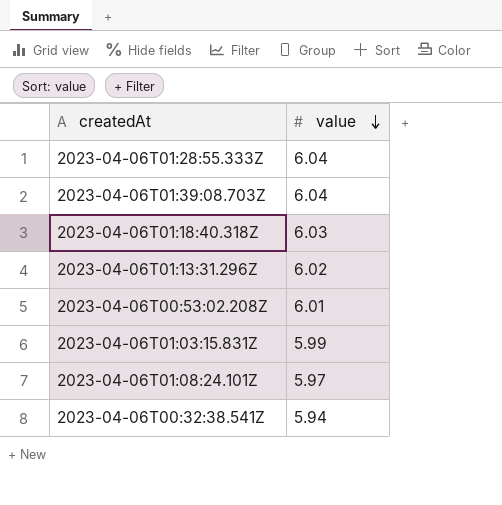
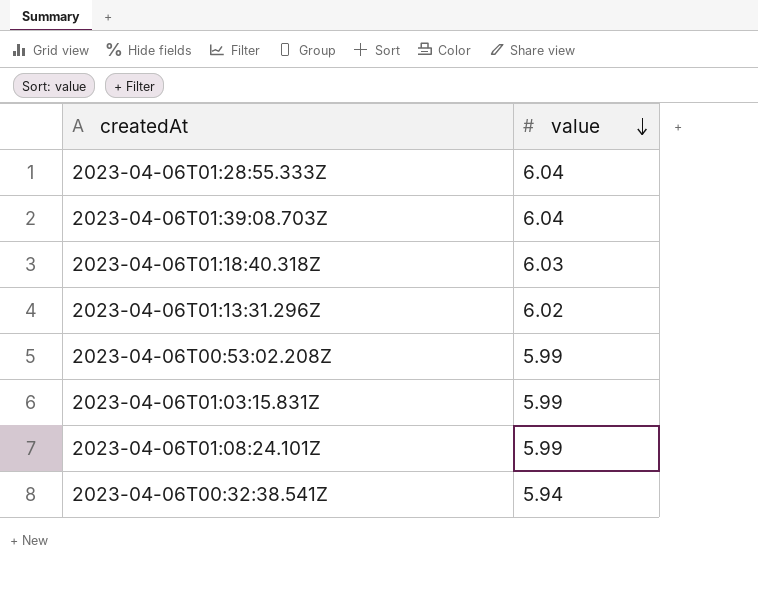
2023-04-06T00:53:02.208Z | value: 6.01 -> 5.99
2023-04-06T01:08:24.101Z | value: 5.97 -> 5.99

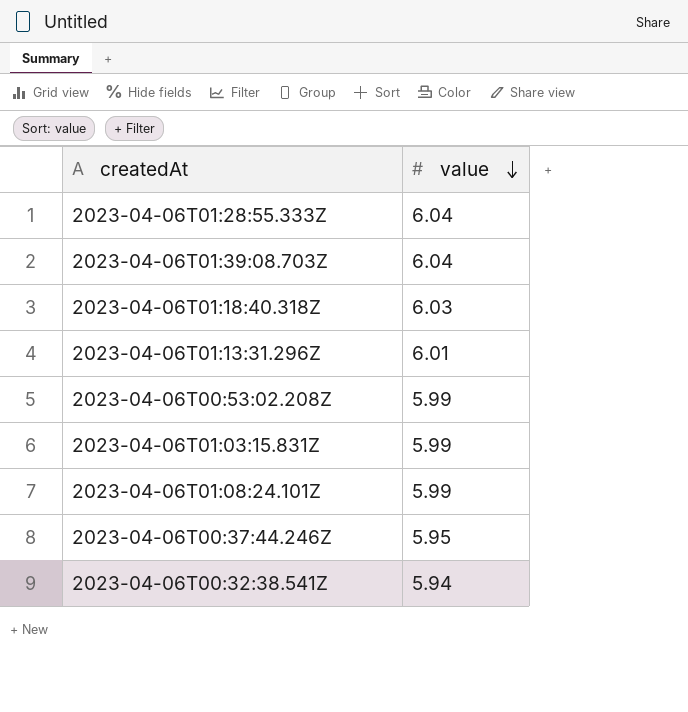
2023-04-06T01:13:31.296Z | value: 6.02 -> 6.01
row 2023-04-06T00:37:44.246Z: none -> 5.95

